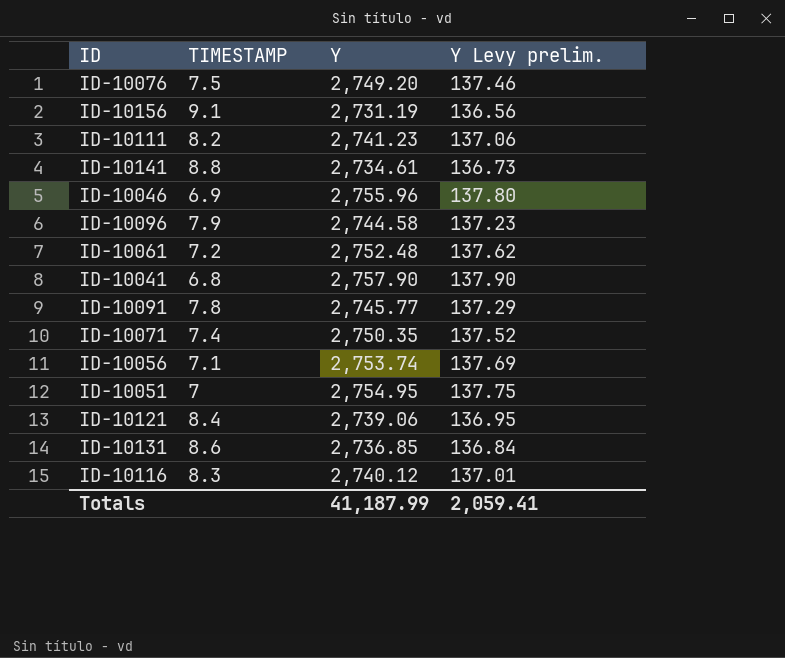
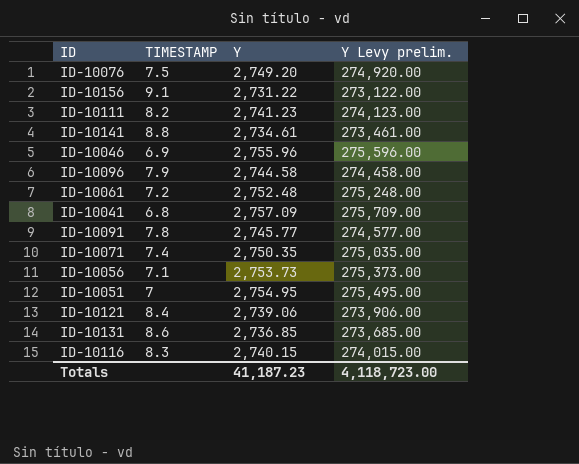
column Y Levy prelim. | formula: [Y] * 0.05 -> [Y] * 100
ID-10156 | Y: 2,731.19 -> 2,731.22
ID-10041 | Y: 2,757.90 -> 2,757.09
ID-10056 | Y: 2,753.74 -> 2,753.73
ID-10116 | Y: 2,740.12 -> 2,740.15
Totals | Y: 41,187.99 -> 41,187.23
Totals | Y Levy prelim.: 2,059.41 -> 4,118,723.00

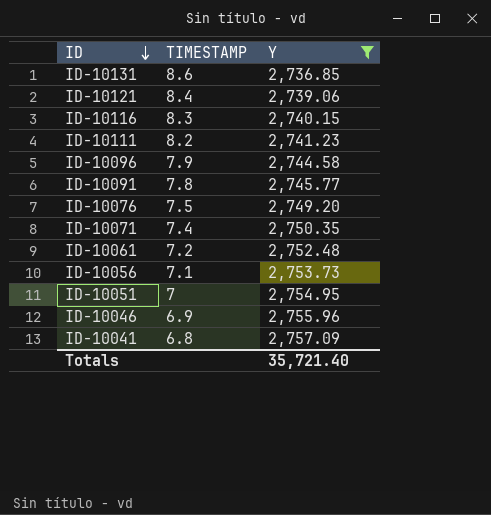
filter: none -> Y >= 2,736.85
row order: none -> ID descending
column Y Levy prelim. | formula: [Y] * 100 -> none
Totals | Y: 41,187.23 -> 35,721.40

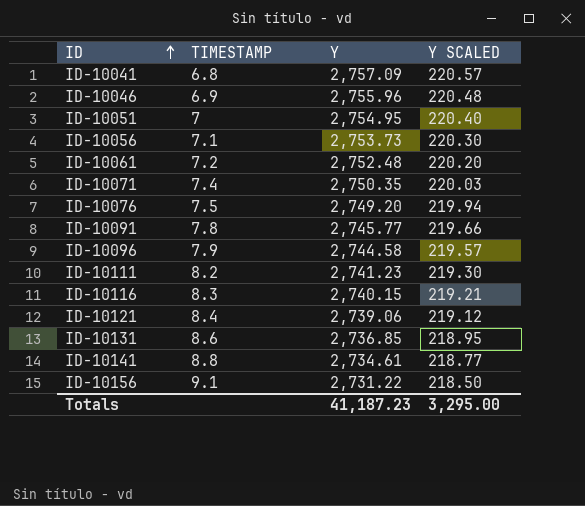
filter: Y >= 2,736.85 -> none
row order: ID descending -> ID ascending
column Y SCALED | formula: none -> [Y] * 0.08
Totals | Y: 35,721.40 -> 41,187.23

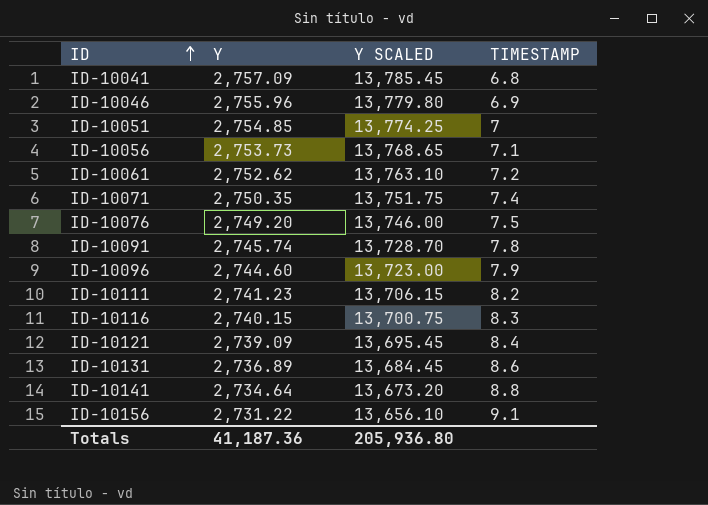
column Y SCALED | formula: [Y] * 0.08 -> [Y] * 5
column TIMESTAMP | position: 2 -> 4
ID-10051 | Y: 2,754.95 -> 2,754.85
ID-10061 | Y: 2,752.48 -> 2,752.62
ID-10091 | Y: 2,745.77 -> 2,745.74
ID-10096 | Y: 2,744.58 -> 2,744.60
ID-10121 | Y: 2,739.06 -> 2,739.09
ID-10131 | Y: 2,736.85 -> 2,736.89
ID-10141 | Y: 2,734.61 -> 2,734.64
Totals | Y: 41,187.23 -> 41,187.36
Totals | Y SCALED: 3,295.00 -> 205,936.80

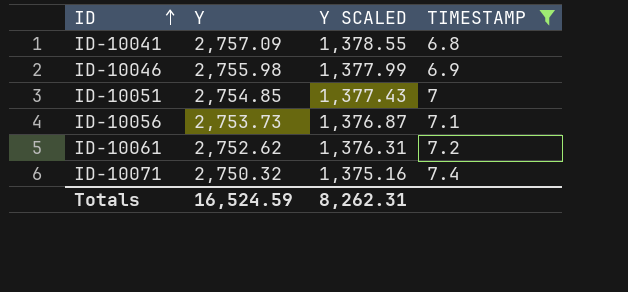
filter: none -> TIMESTAMP <= 7.4
column Y SCALED | formula: [Y] * 5 -> [Y] * 0.5
ID-10046 | Y: 2,755.96 -> 2,755.98
ID-10071 | Y: 2,750.35 -> 2,750.32
Totals | Y: 41,187.36 -> 16,524.59
Totals | Y SCALED: 205,936.80 -> 8,262.31

